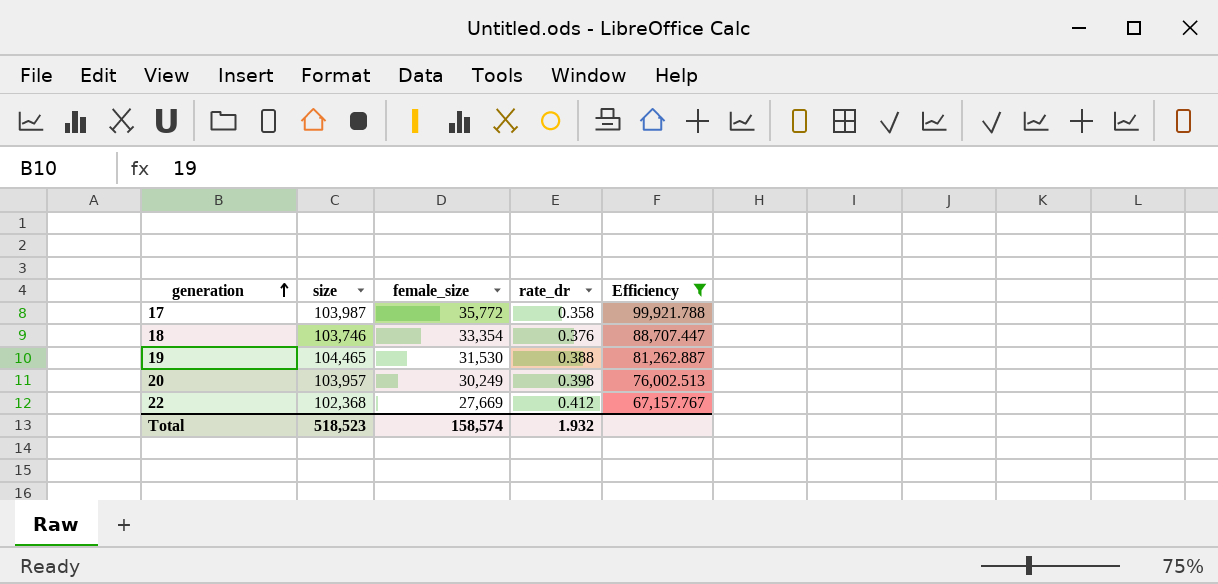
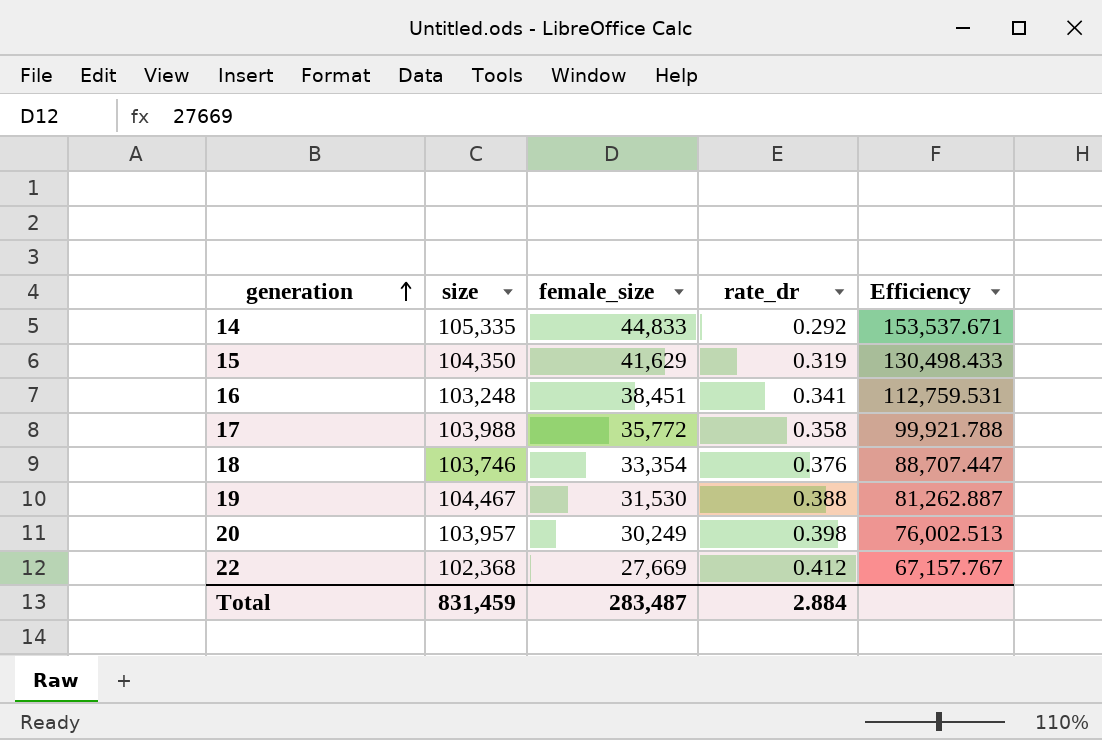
filter: Efficiency <= 99,921.788 -> none
17 | size: 103,987 -> 103,988
19 | size: 104,465 -> 104,467
Total | size: 518,523 -> 831,459
Total | female_size: 158,574 -> 283,487
Total | rate_dr: 1.932 -> 2.884

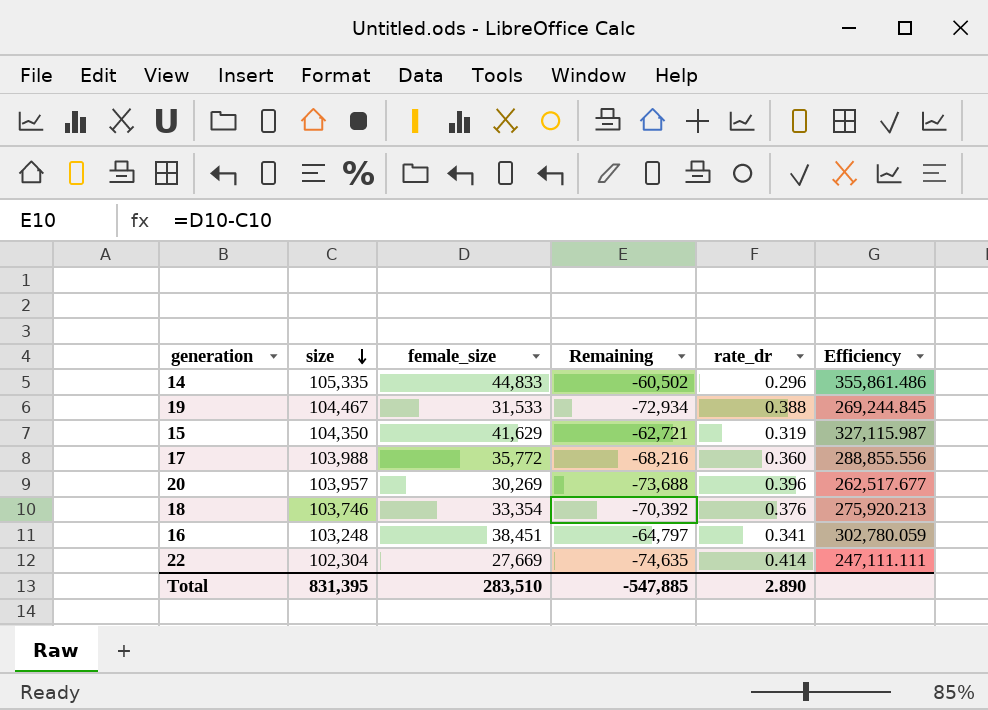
row order: generation ascending -> size descending
column Remaining | formula: none -> [female_size] - [size]
column Efficiency | formula: [female_size] / [rate_dr] -> [size] / [rate_dr]
14 | rate_dr: 0.292 -> 0.296
19 | female_size: 31,530 -> 31,533
17 | rate_dr: 0.358 -> 0.360
20 | female_size: 30,249 -> 30,269
20 | rate_dr: 0.398 -> 0.396
22 | size: 102,368 -> 102,304
22 | rate_dr: 0.412 -> 0.414
Total | size: 831,459 -> 831,395
Total | female_size: 283,487 -> 283,510
Total | rate_dr: 2.884 -> 2.890

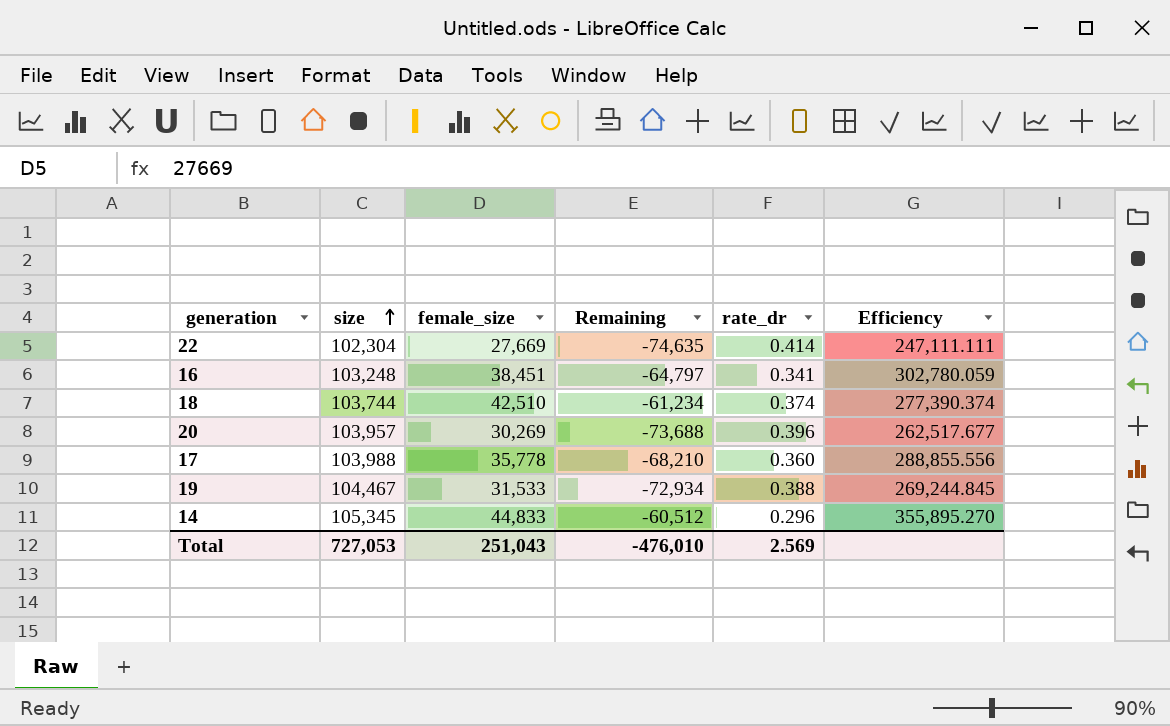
row order: size descending -> size ascending
row 15: 104,350 | 41,629 | -62,721 | 0.319 | 327,115.987 -> none
18 | size: 103,746 -> 103,744
18 | female_size: 33,354 -> 42,510
18 | Remaining: -70,392 -> -61,234
18 | rate_dr: 0.376 -> 0.374
18 | Efficiency: 275,920.213 -> 277,390.374
17 | female_size: 35,772 -> 35,778
17 | Remaining: -68,216 -> -68,210
14 | size: 105,335 -> 105,345
14 | Remaining: -60,502 -> -60,512
14 | Efficiency: 355,861.486 -> 355,895.270
Total | size: 831,395 -> 727,053
Total | female_size: 283,510 -> 251,043
Total | Remaining: -547,885 -> -476,010
Total | rate_dr: 2.890 -> 2.569

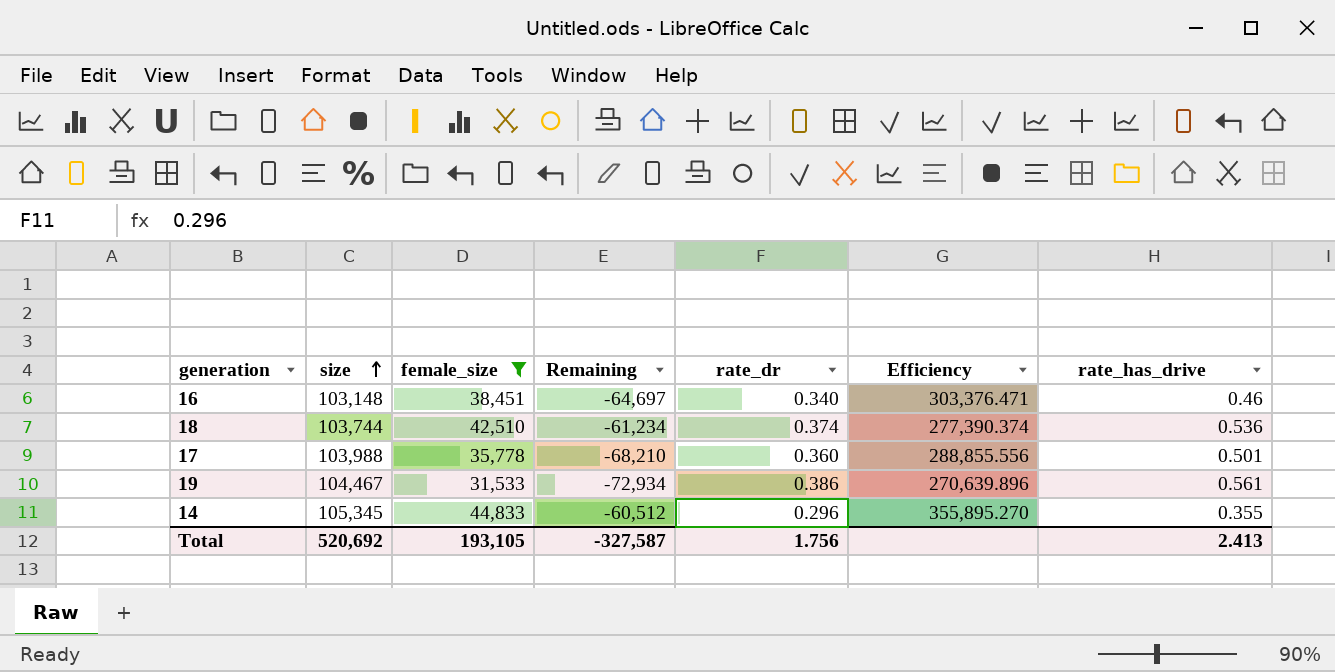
filter: none -> female_size >= 31,533
column rate_has_drive | position: none -> 7
16 | size: 103,248 -> 103,148
16 | Remaining: -64,797 -> -64,697
16 | rate_dr: 0.341 -> 0.340
16 | Efficiency: 302,780.059 -> 303,376.471
19 | rate_dr: 0.388 -> 0.386
19 | Efficiency: 269,244.845 -> 270,639.896
Total | size: 727,053 -> 520,692
Total | female_size: 251,043 -> 193,105
Total | Remaining: -476,010 -> -327,587
Total | rate_dr: 2.569 -> 1.756

